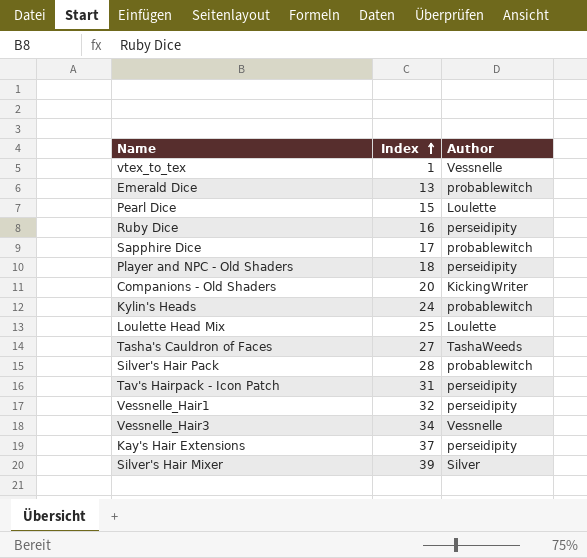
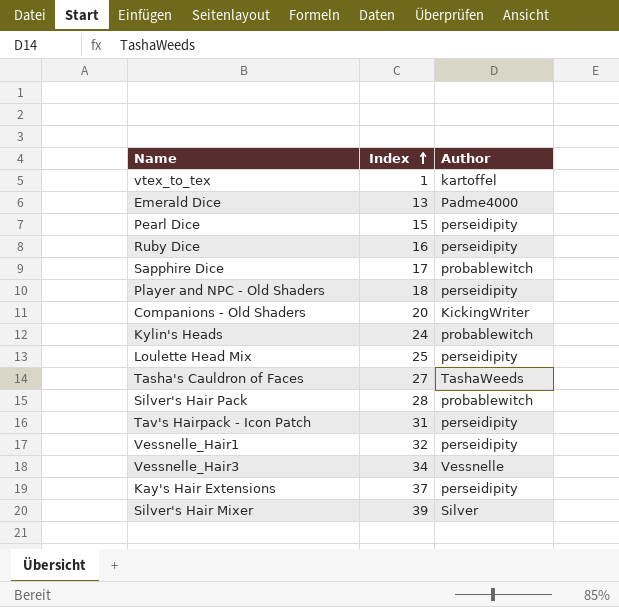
vtex_to_tex | Author: Vessnelle -> kartoffel
Emerald Dice | Author: probablewitch -> Padme4000
Pearl Dice | Author: Loulette -> perseidipity
Loulette Head Mix | Author: Loulette -> perseidipity

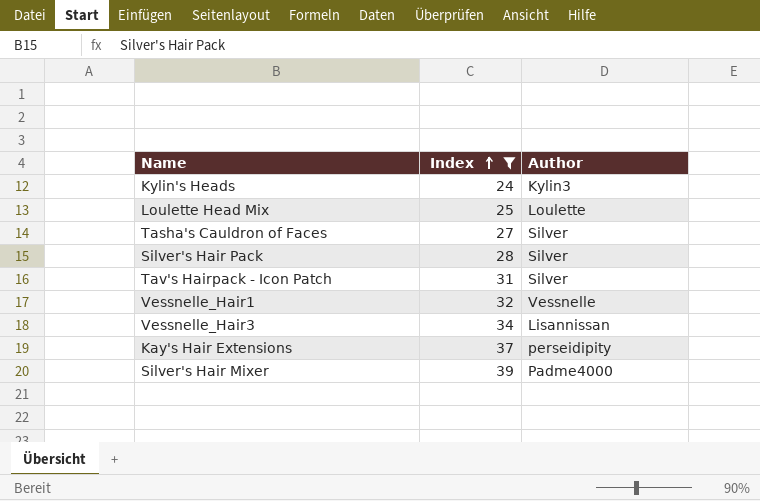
filter: none -> Index >= 24
Kylin's Heads | Author: probablewitch -> Kylin3
Loulette Head Mix | Author: perseidipity -> Loulette
Tasha's Cauldron of Faces | Author: TashaWeeds -> Silver
Silver's Hair Pack | Author: probablewitch -> Silver
Tav's Hairpack - Icon Patch | Author: perseidipity -> Silver
Vessnelle_Hair1 | Author: perseidipity -> Vessnelle
Vessnelle_Hair3 | Author: Vessnelle -> Lisannissan
Silver's Hair Mixer | Author: Silver -> Padme4000

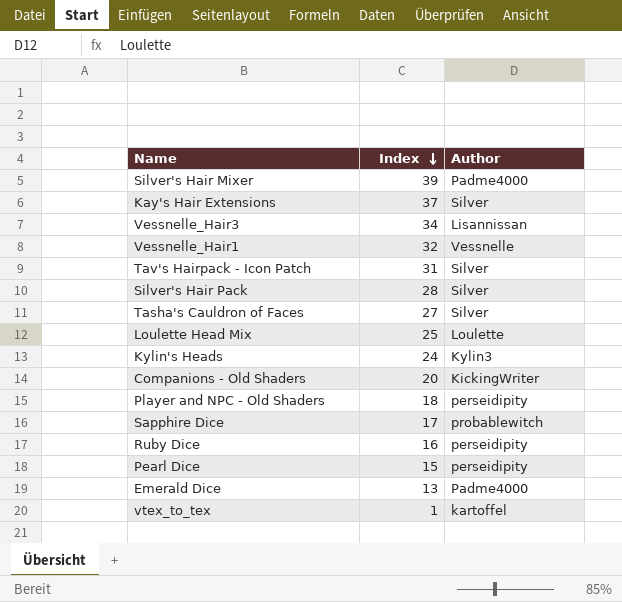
filter: Index >= 24 -> none
row order: Index ascending -> Index descending
Kay's Hair Extensions | Author: perseidipity -> Silver

